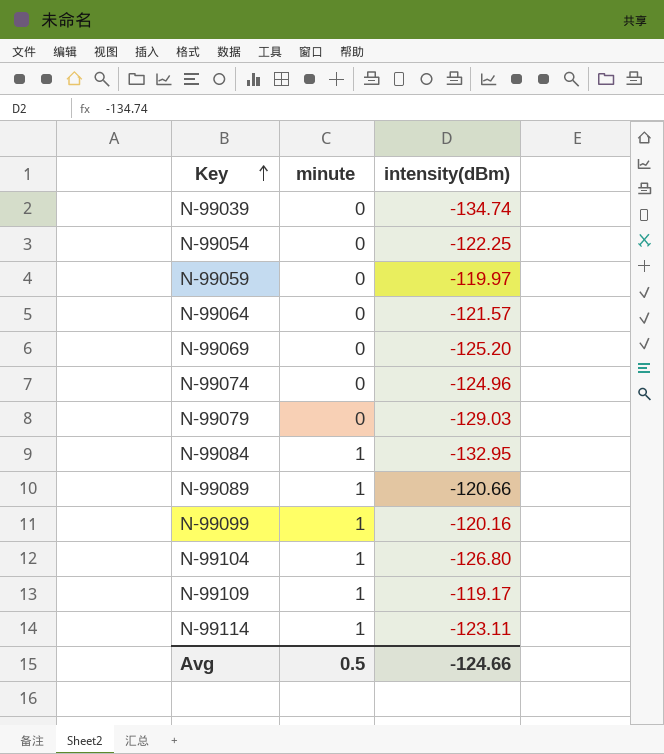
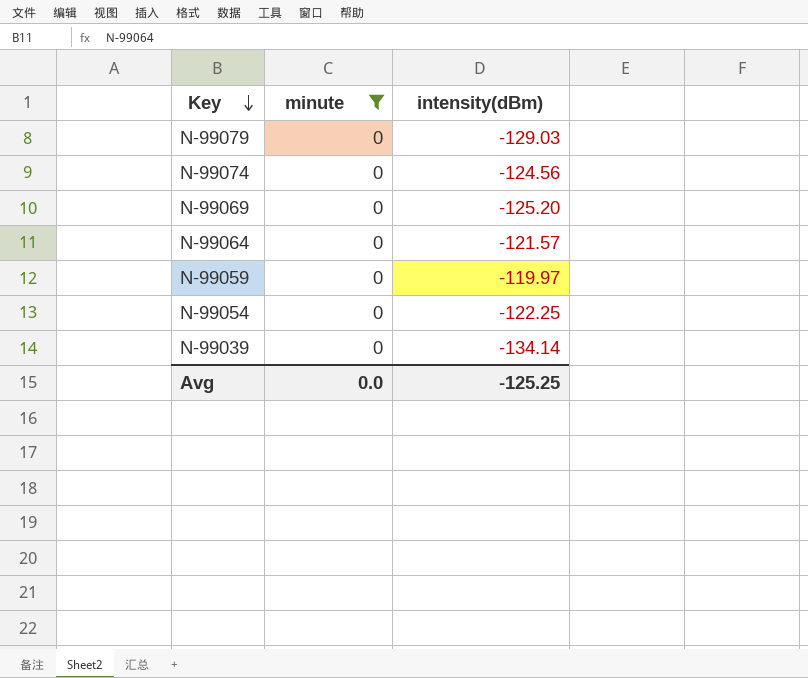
filter: none -> minute = 0
row order: Key ascending -> Key descending
N-99074 | intensity(dBm): -124.96 -> -124.56
N-99039 | intensity(dBm): -134.74 -> -134.14
Avg | minute: 0.5 -> 0.0
Avg | intensity(dBm): -124.66 -> -125.25

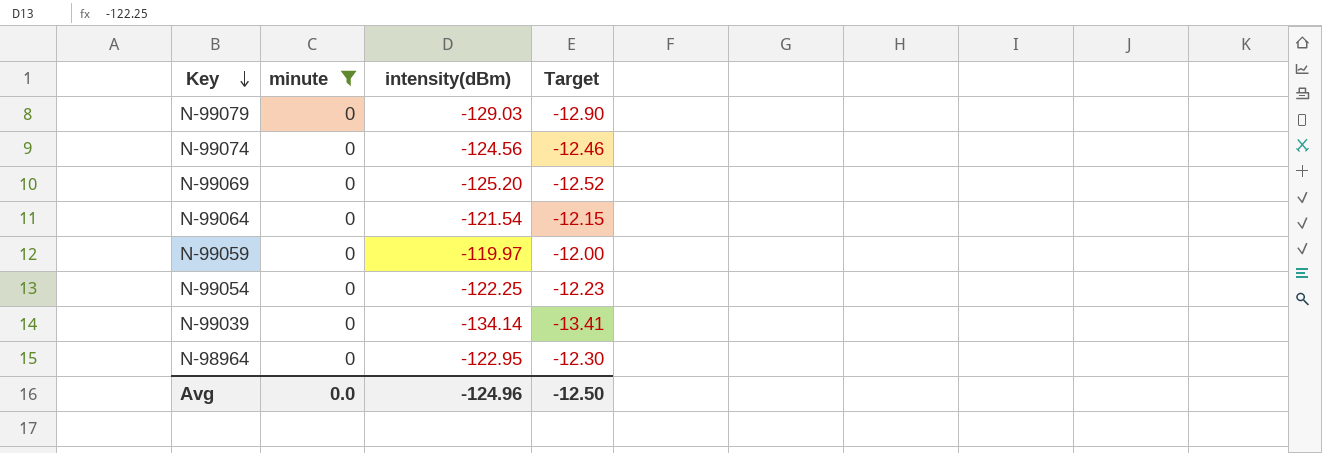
column Target | formula: none -> [intensity(dBm)] * 0.1
N-99064 | intensity(dBm): -121.57 -> -121.54
row N-98964: none -> 0 | -122.95 | -12.30
Avg | intensity(dBm): -125.25 -> -124.96

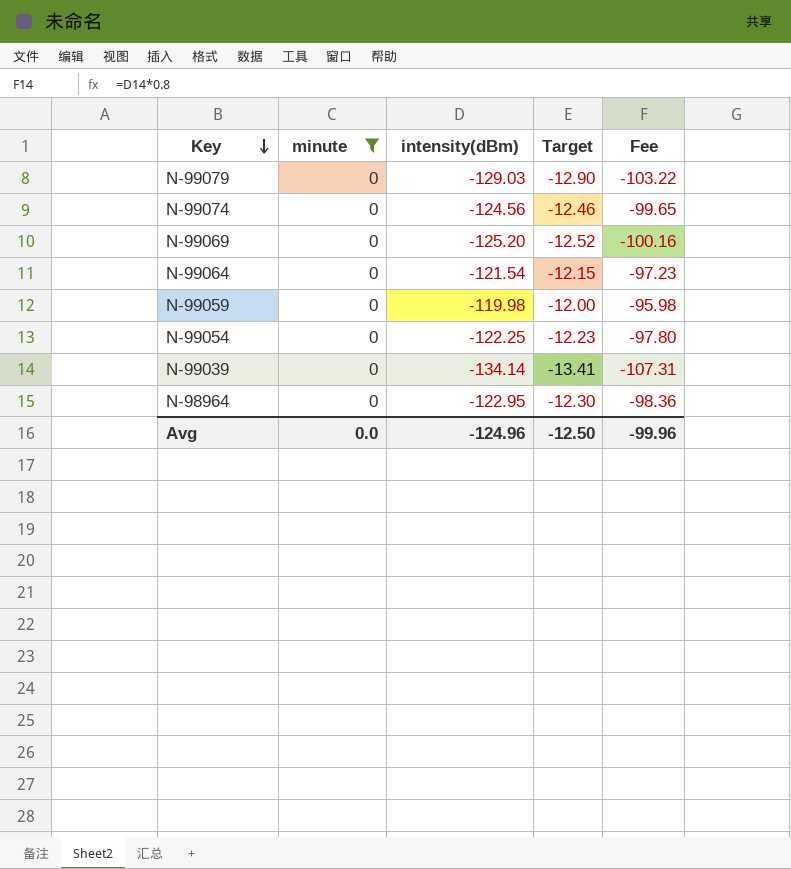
column Fee | formula: none -> [intensity(dBm)] * 0.8
N-99059 | intensity(dBm): -119.97 -> -119.98

